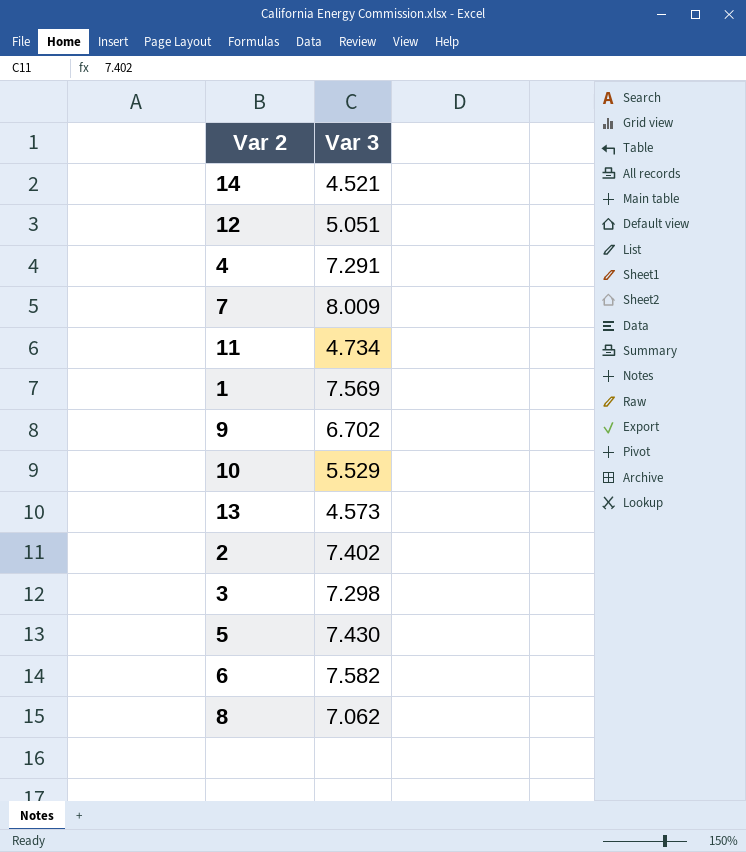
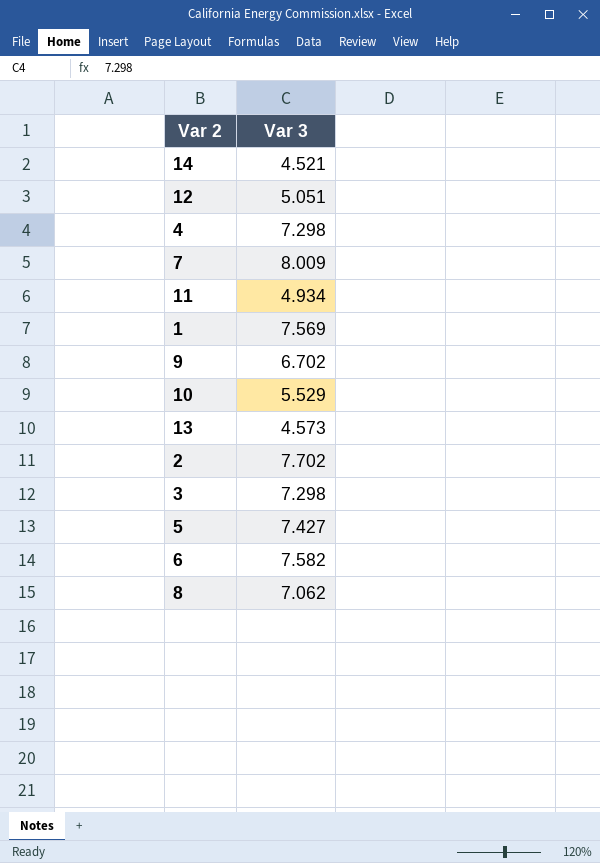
4 | Var 3: 7.291 -> 7.298
11 | Var 3: 4.734 -> 4.934
2 | Var 3: 7.402 -> 7.702
5 | Var 3: 7.430 -> 7.427

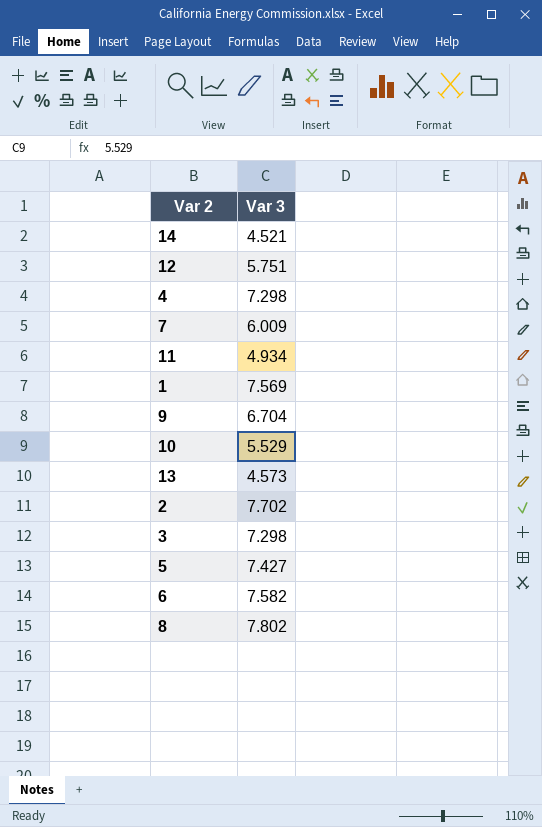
12 | Var 3: 5.051 -> 5.751
7 | Var 3: 8.009 -> 6.009
9 | Var 3: 6.702 -> 6.704
8 | Var 3: 7.062 -> 7.802

